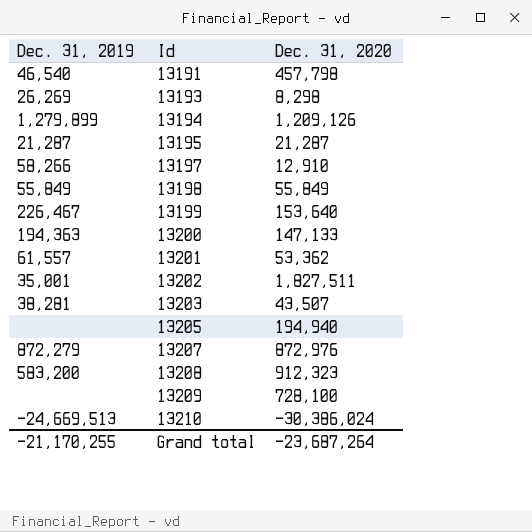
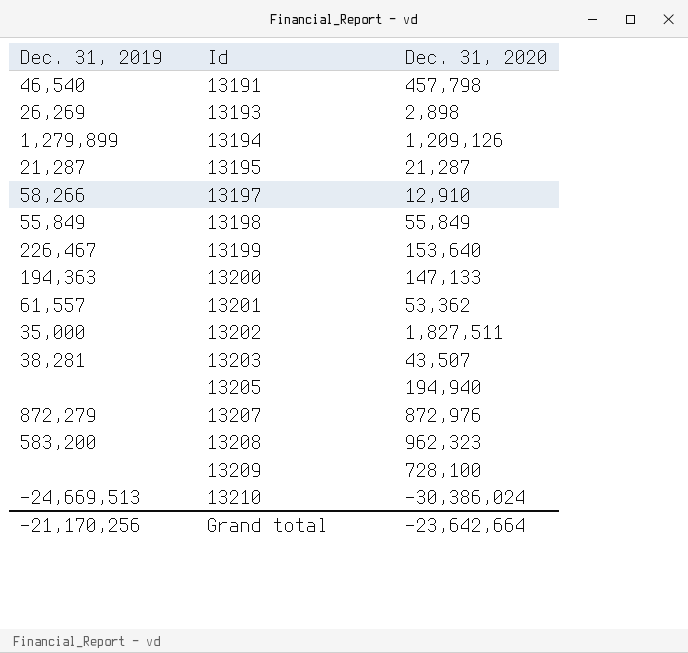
13193 | Dec. 31, 2020: 8,298 -> 2,898
13202 | Dec. 31, 2019: 35,001 -> 35,000
13208 | Dec. 31, 2020: 912,323 -> 962,323
Grand total | Dec. 31, 2019: -21,170,255 -> -21,170,256
Grand total | Dec. 31, 2020: -23,687,264 -> -23,642,664

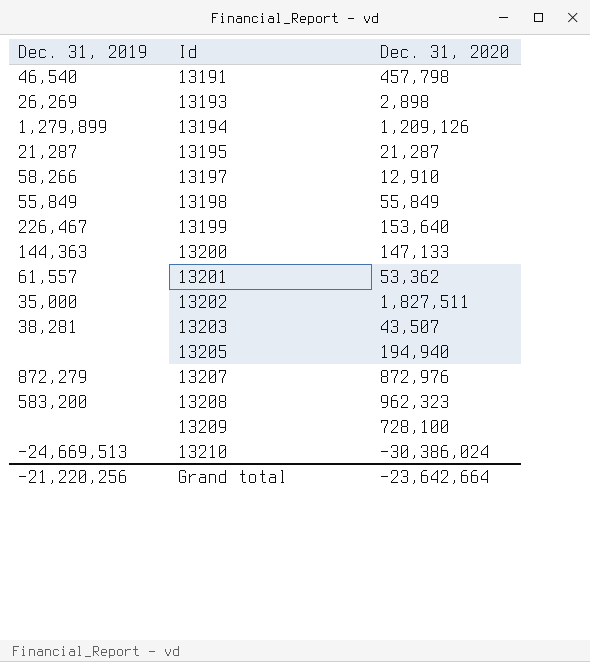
13200 | Dec. 31, 2019: 194,363 -> 144,363
Grand total | Dec. 31, 2019: -21,170,256 -> -21,220,256

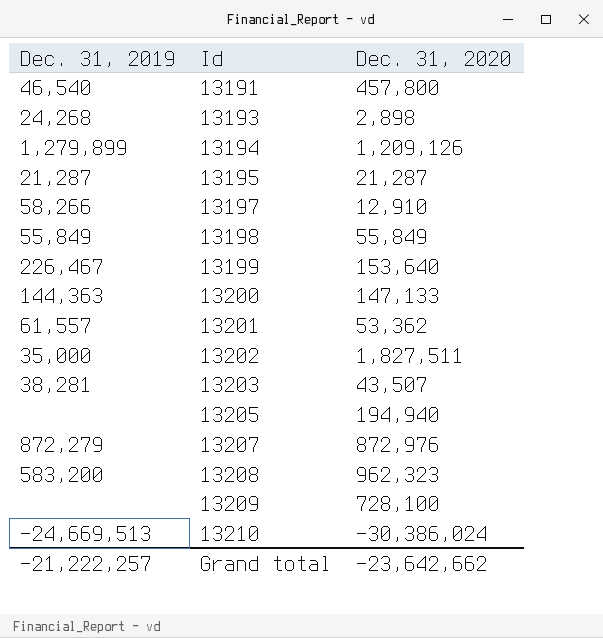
13191 | Dec. 31, 2020: 457,798 -> 457,800
13193 | Dec. 31, 2019: 26,269 -> 24,268
Grand total | Dec. 31, 2019: -21,220,256 -> -21,222,257
Grand total | Dec. 31, 2020: -23,642,664 -> -23,642,662

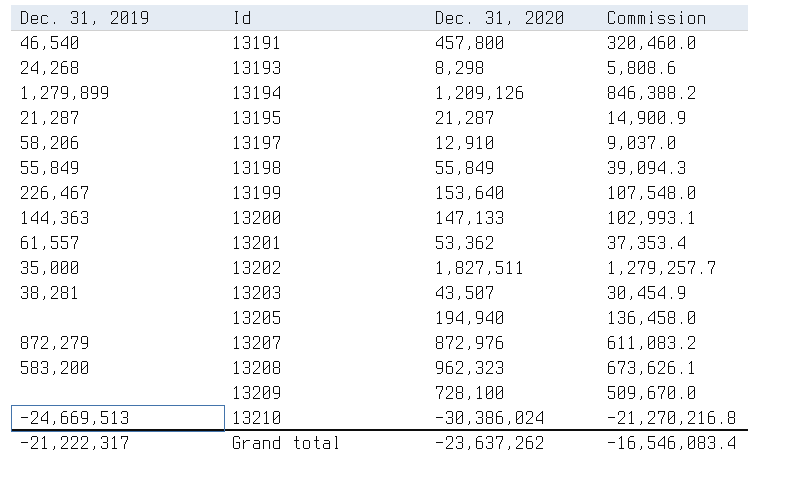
column Commission | formula: none -> [Dec. 31, 2020] * 0.7
13193 | Dec. 31, 2020: 2,898 -> 8,298
13197 | Dec. 31, 2019: 58,266 -> 58,206
Grand total | Dec. 31, 2019: -21,222,257 -> -21,222,317
Grand total | Dec. 31, 2020: -23,642,662 -> -23,637,262

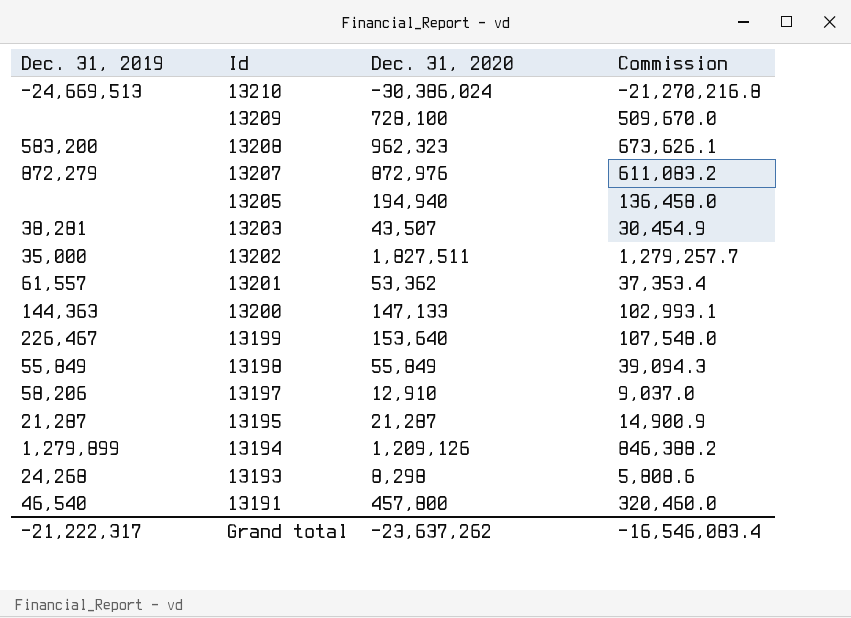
row order: Id ascending -> Id descending

